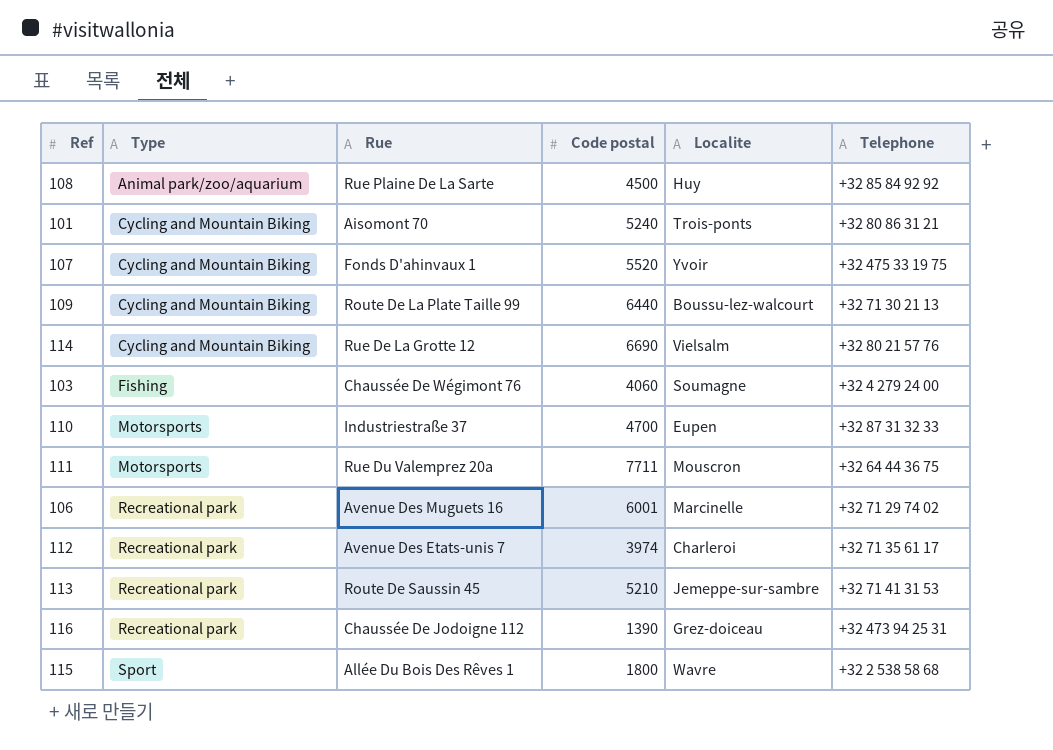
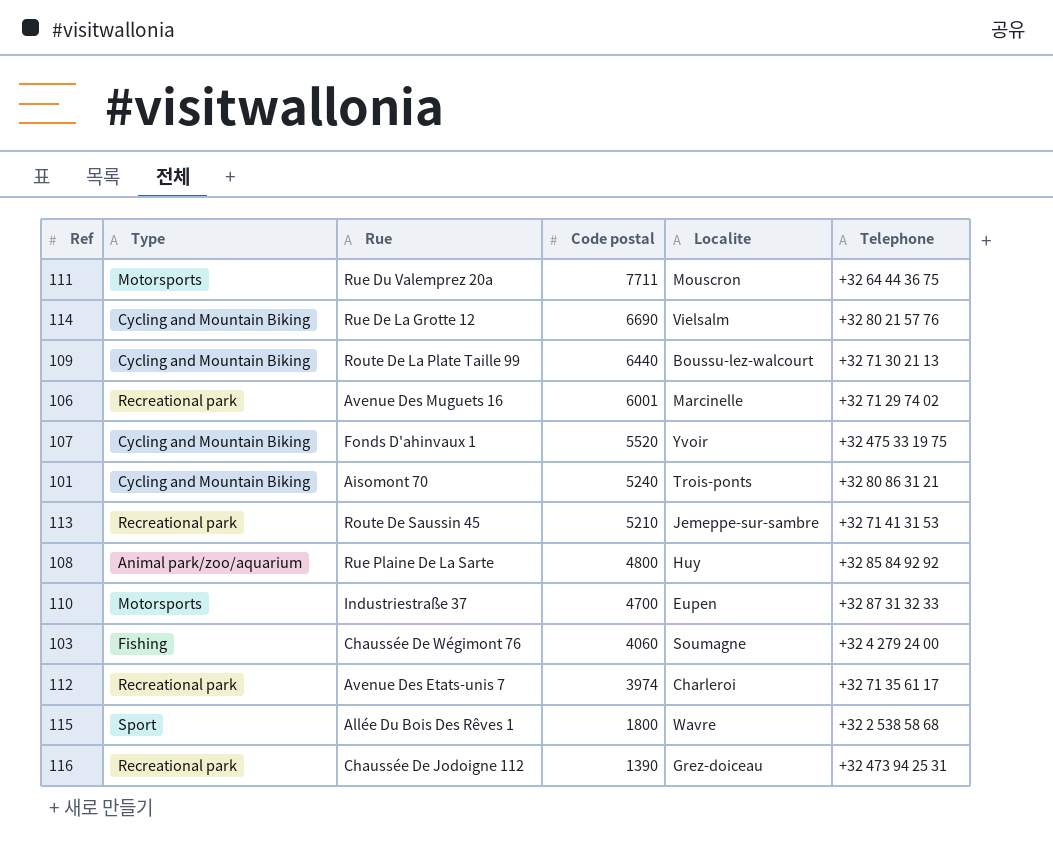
row order: Type ascending -> Code postal descending
108 | Code postal: 4500 -> 4800

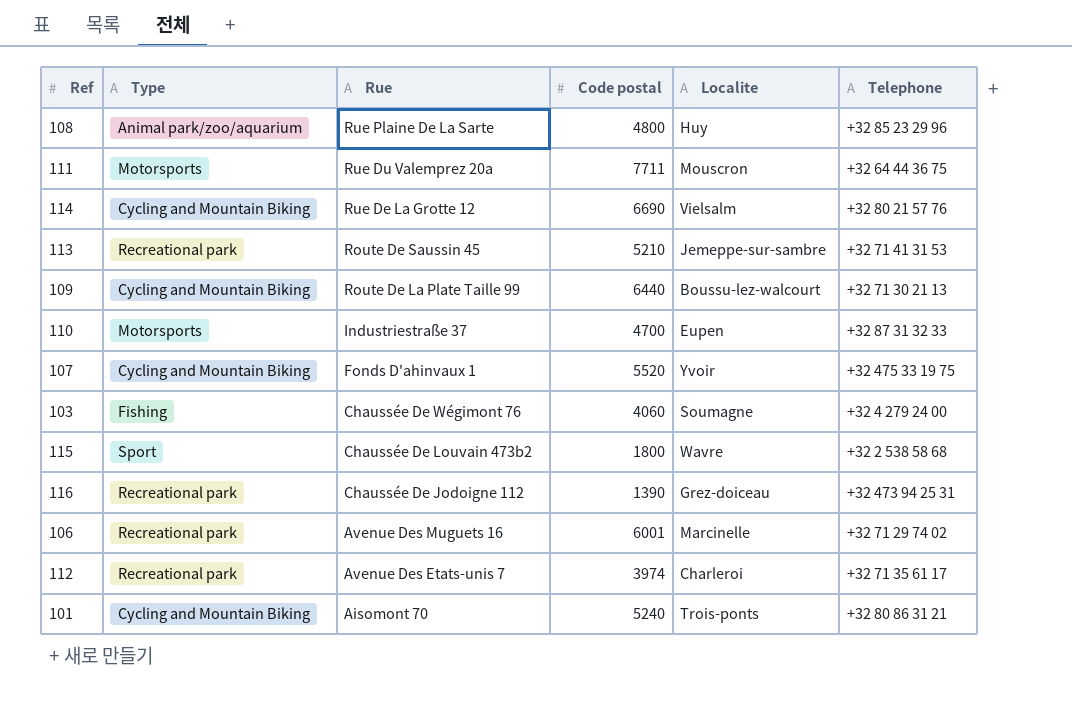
row order: Code postal descending -> Rue descending
108 | Telephone: +32 85 84 92 92 -> +32 85 23 29 96
115 | Rue: Allée Du Bois Des Rêves 1 -> Chaussée De Louvain 473b2

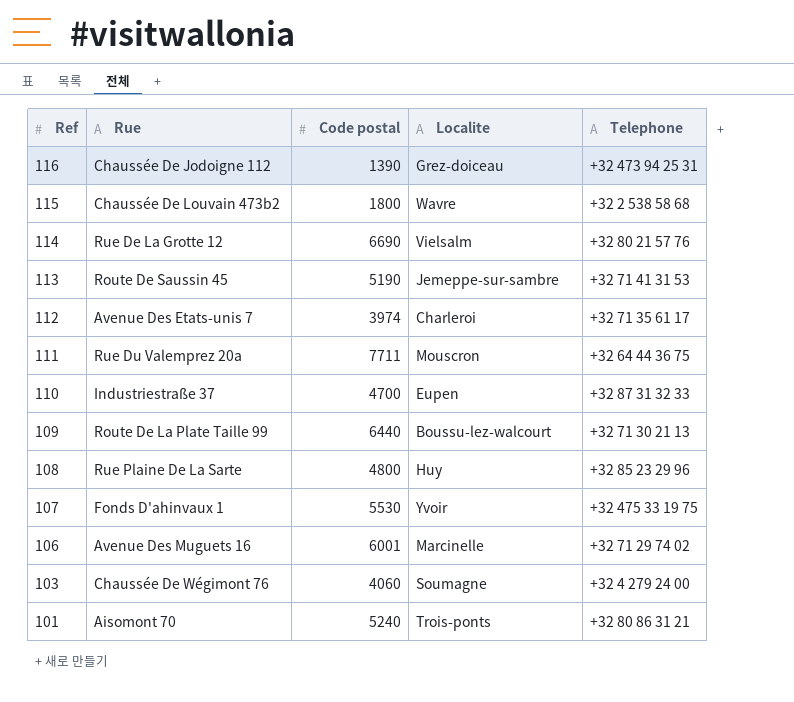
row order: Rue descending -> Ref descending
column Type | position: 2 -> none
113 | Code postal: 5210 -> 5190
107 | Code postal: 5520 -> 5530

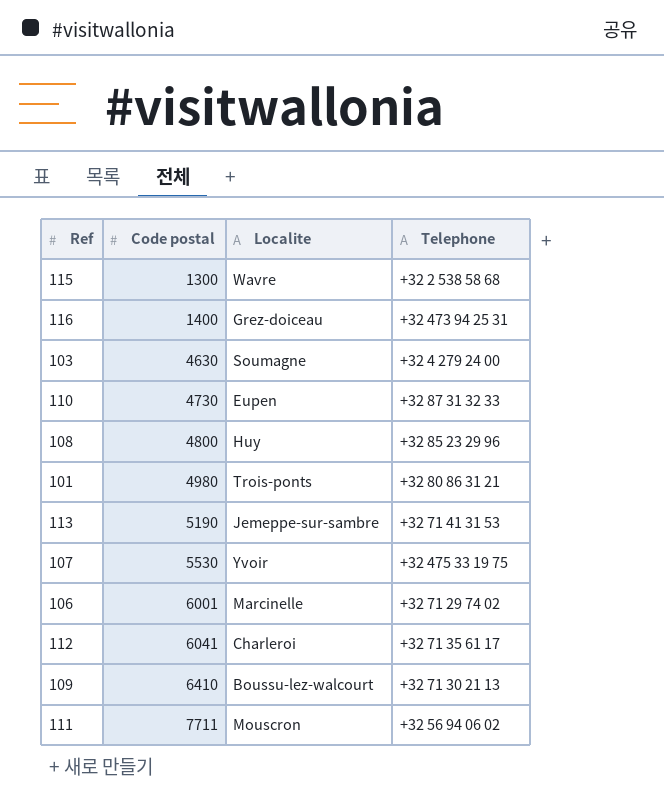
row order: Ref descending -> Code postal ascending
column Rue | position: 2 -> none
row 114: Rue De La Grotte 12 | 6690 | Vielsalm | +32 80 21 57 76 -> none
115 | Code postal: 1800 -> 1300
116 | Code postal: 1390 -> 1400
103 | Code postal: 4060 -> 4630
110 | Code postal: 4700 -> 4730
101 | Code postal: 5240 -> 4980
112 | Code postal: 3974 -> 6041
109 | Code postal: 6440 -> 6410
111 | Telephone: +32 64 44 36 75 -> +32 56 94 06 02

